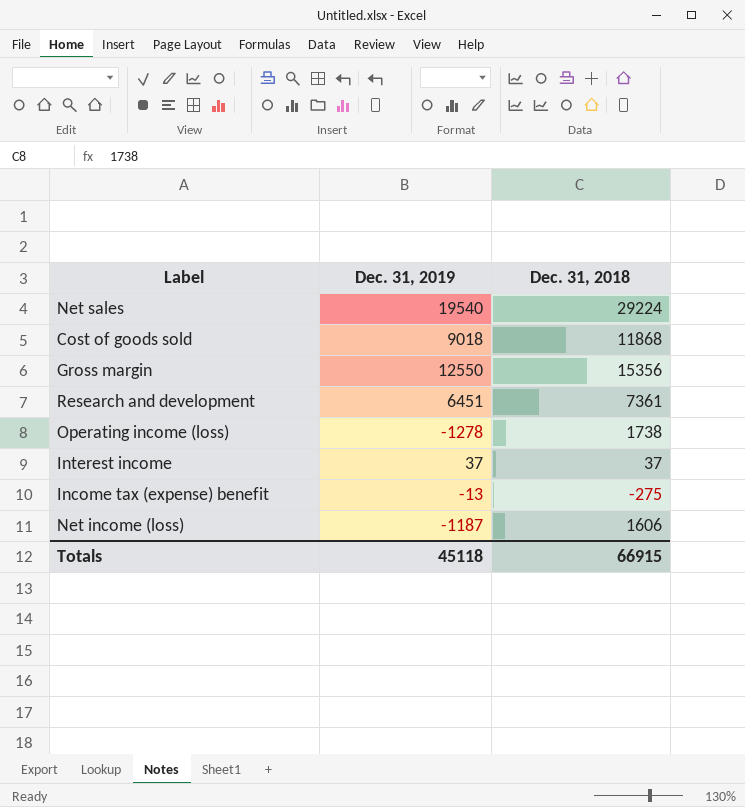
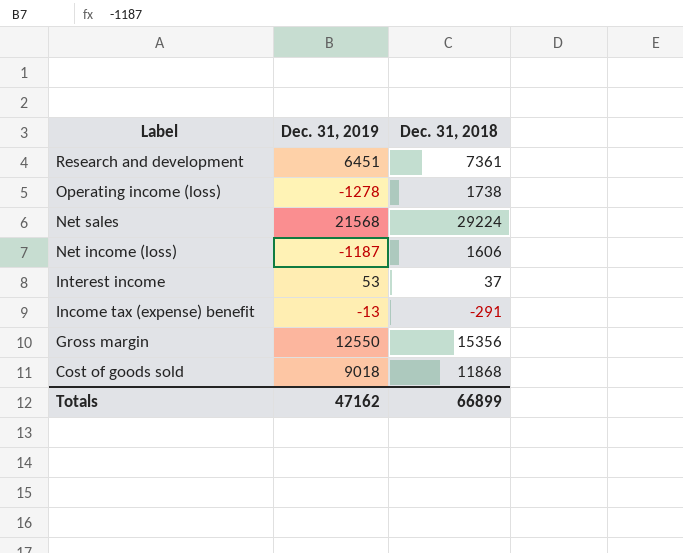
row order: none -> Label descending
Net sales | Dec. 31, 2019: 19540 -> 21568
Interest income | Dec. 31, 2019: 37 -> 53
Income tax (expense) benefit | Dec. 31, 2018: -275 -> -291
Totals | Dec. 31, 2019: 45118 -> 47162
Totals | Dec. 31, 2018: 66915 -> 66899

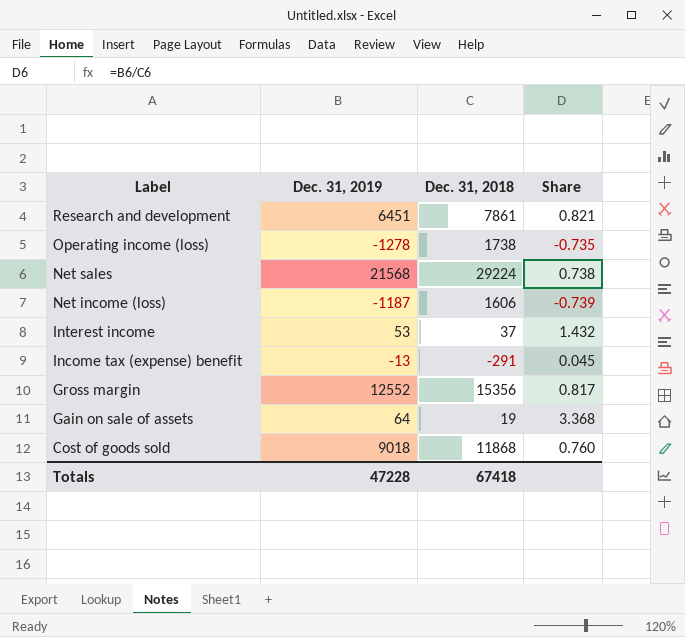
column Share | formula: none -> [Dec. 31, 2019] / [Dec. 31, 2018]
Research and development | Dec. 31, 2018: 7361 -> 7861
Gross margin | Dec. 31, 2019: 12550 -> 12552
row Gain on sale of assets: none -> 64 | 19 | 3.368
Totals | Dec. 31, 2019: 47162 -> 47228
Totals | Dec. 31, 2018: 66899 -> 67418

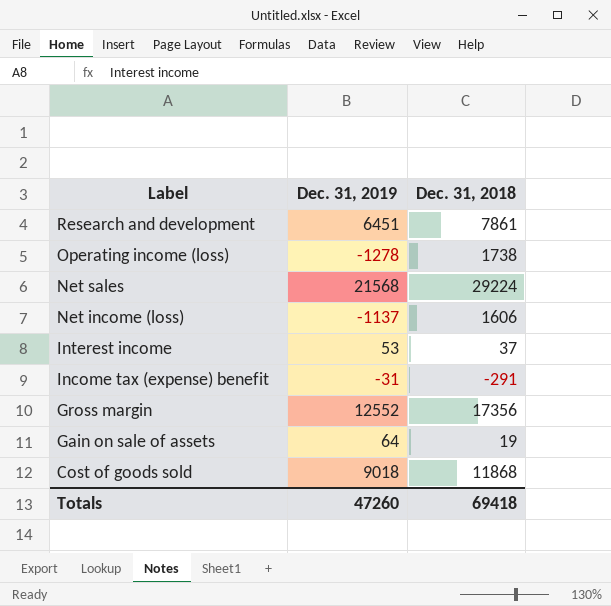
column Share | formula: [Dec. 31, 2019] / [Dec. 31, 2018] -> none
Net income (loss) | Dec. 31, 2019: -1187 -> -1137
Income tax (expense) benefit | Dec. 31, 2019: -13 -> -31
Gross margin | Dec. 31, 2018: 15356 -> 17356
Totals | Dec. 31, 2019: 47228 -> 47260
Totals | Dec. 31, 2018: 67418 -> 69418

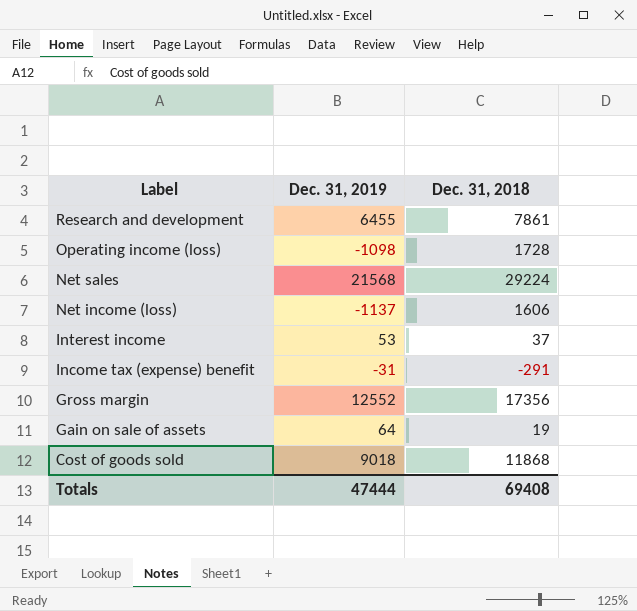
Research and development | Dec. 31, 2019: 6451 -> 6455
Operating income (loss) | Dec. 31, 2019: -1278 -> -1098
Operating income (loss) | Dec. 31, 2018: 1738 -> 1728
Totals | Dec. 31, 2019: 47260 -> 47444
Totals | Dec. 31, 2018: 69418 -> 69408

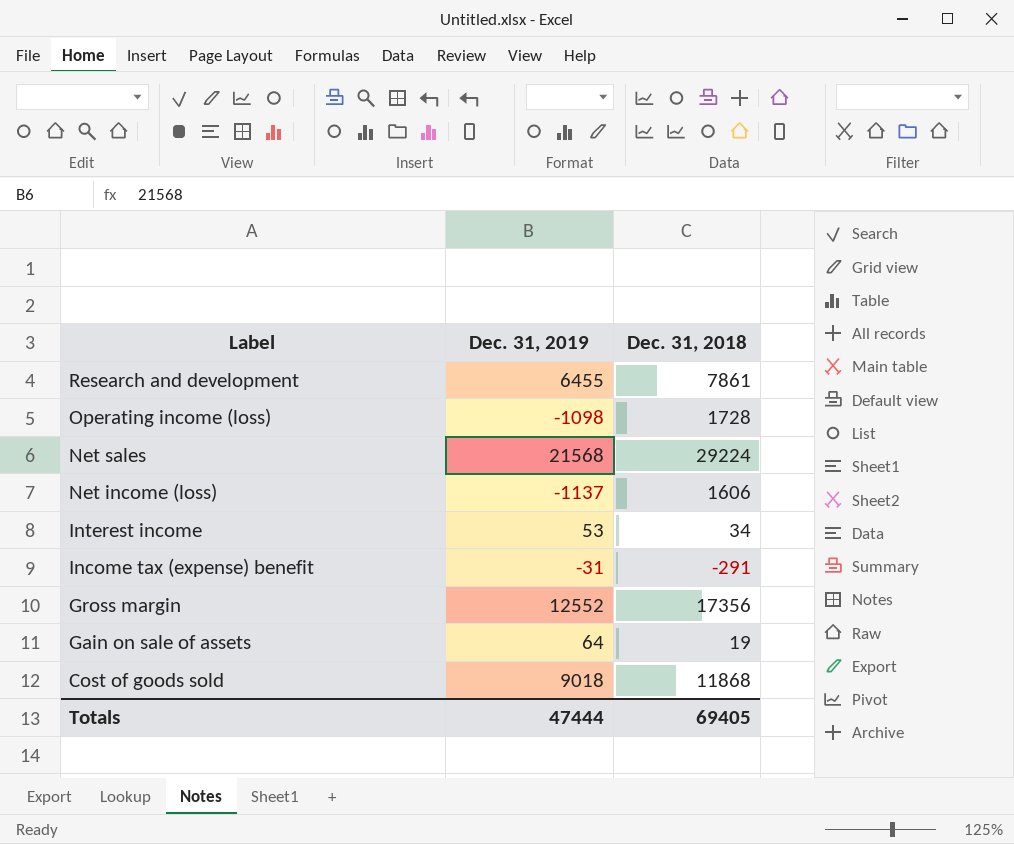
Interest income | Dec. 31, 2018: 37 -> 34
Totals | Dec. 31, 2018: 69408 -> 69405

